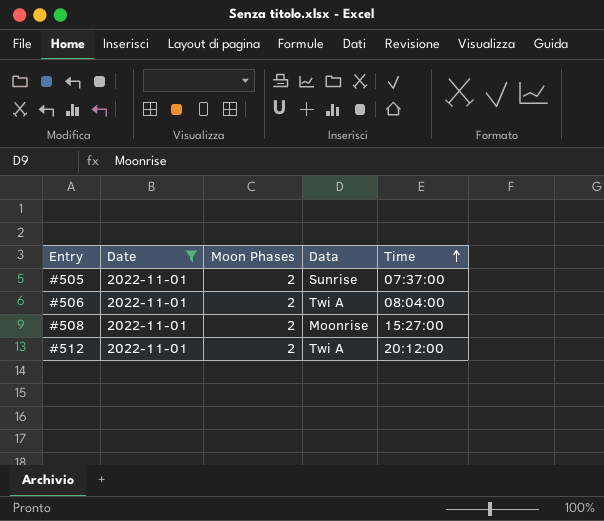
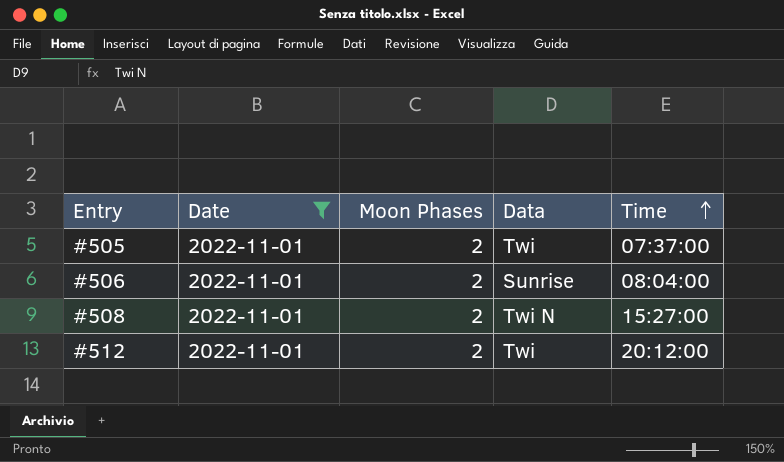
#505 | Data: Sunrise -> Twi
#506 | Data: Twi A -> Sunrise
#508 | Data: Moonrise -> Twi N
#512 | Data: Twi A -> Twi

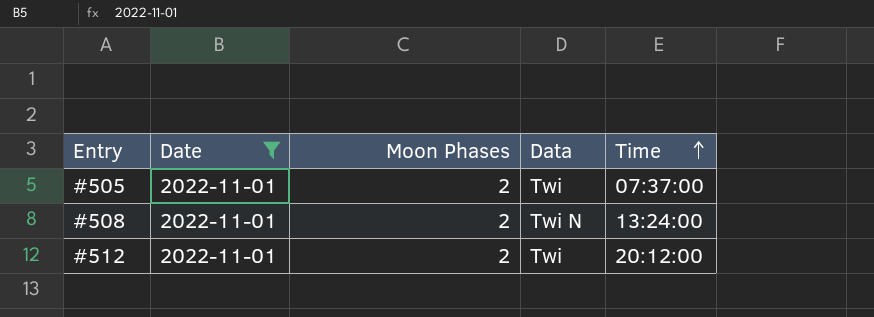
row #506: 2022-11-01 | 2 | Sunrise | 08:04:00 -> none
#508 | Time: 15:27:00 -> 13:24:00

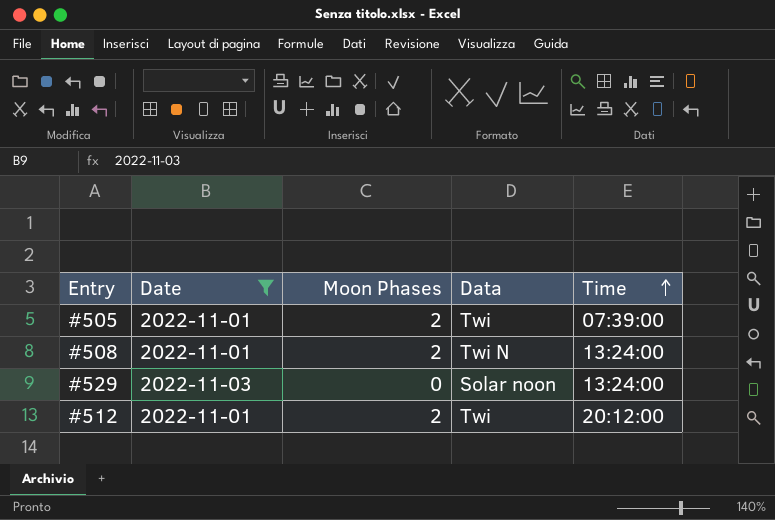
#505 | Time: 07:37:00 -> 07:39:00
row #529: none -> 2022-11-03 | 0 | Solar noon | 13:24:00

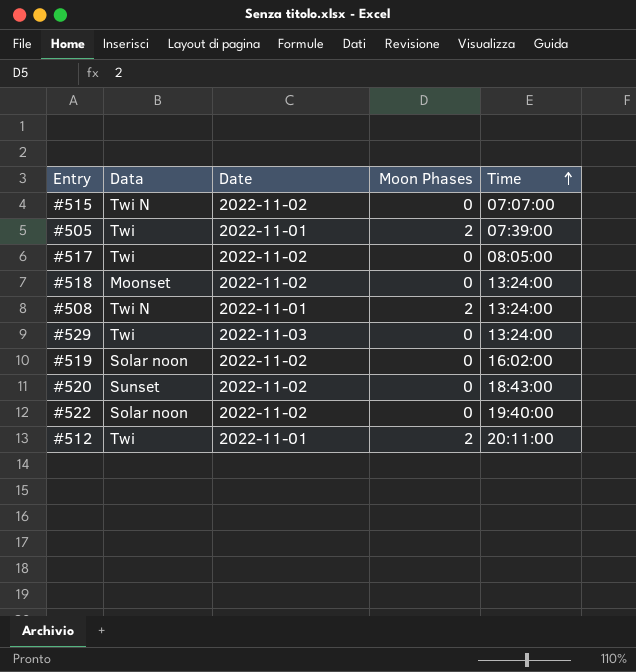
filter: Date != 2022-11-02 -> none
column Data | position: 4 -> 2
#529 | Data: Solar noon -> Twi
#512 | Time: 20:12:00 -> 20:11:00

